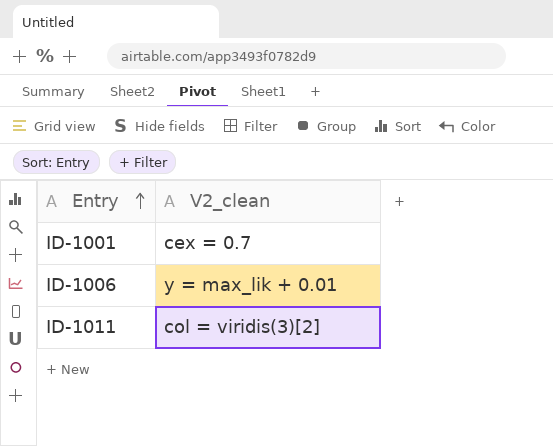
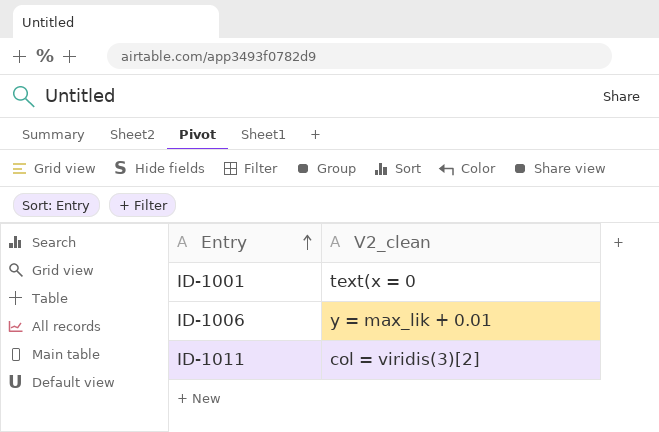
ID-1001 | V2_clean: cex = 0.7 -> text(x = 0

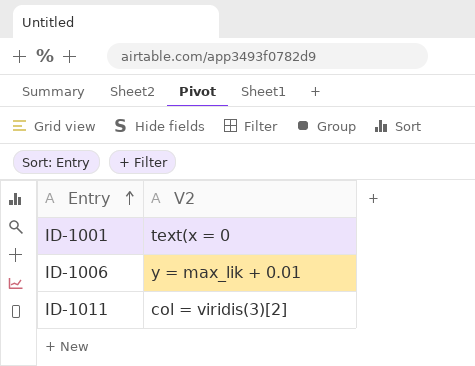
column name: V2_clean -> V2

